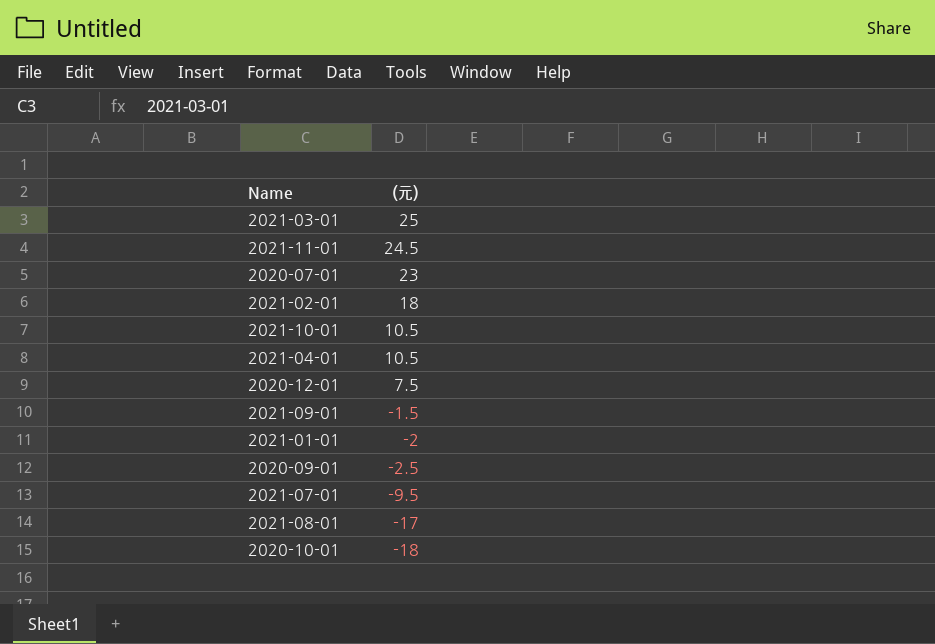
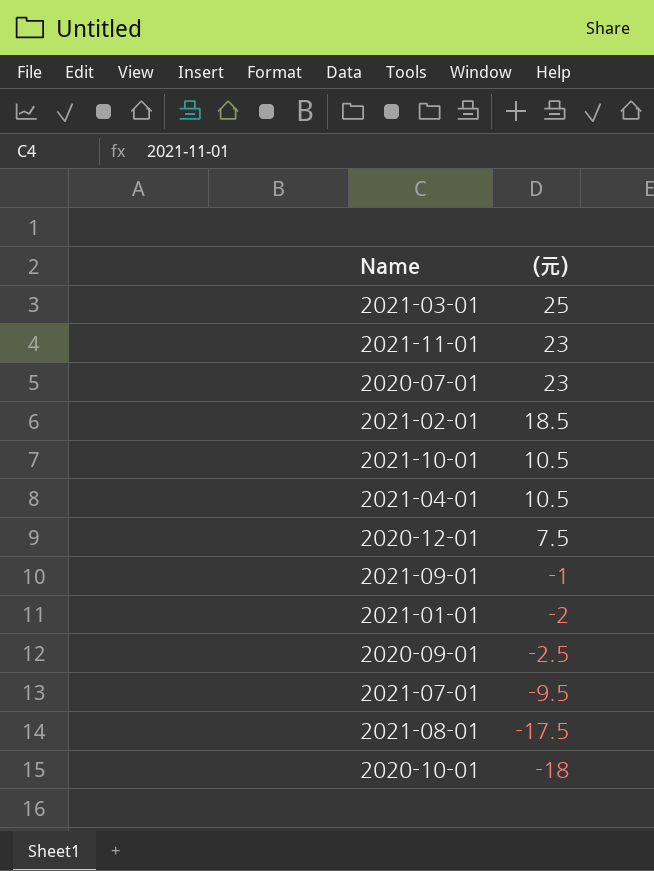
2021-11-01 | (元): 24.5 -> 23
2021-02-01 | (元): 18 -> 18.5
2021-09-01 | (元): -1.5 -> -1
2021-08-01 | (元): -17 -> -17.5

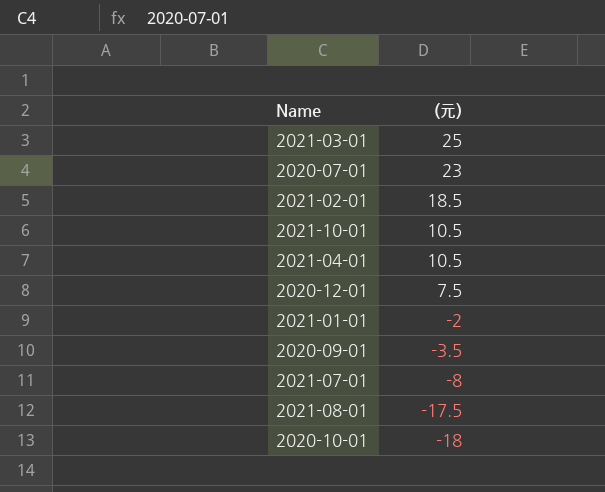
row 2021-11-01: 23 -> none
row 2021-09-01: -1 -> none
2020-09-01 | (元): -2.5 -> -3.5
2021-07-01 | (元): -9.5 -> -8

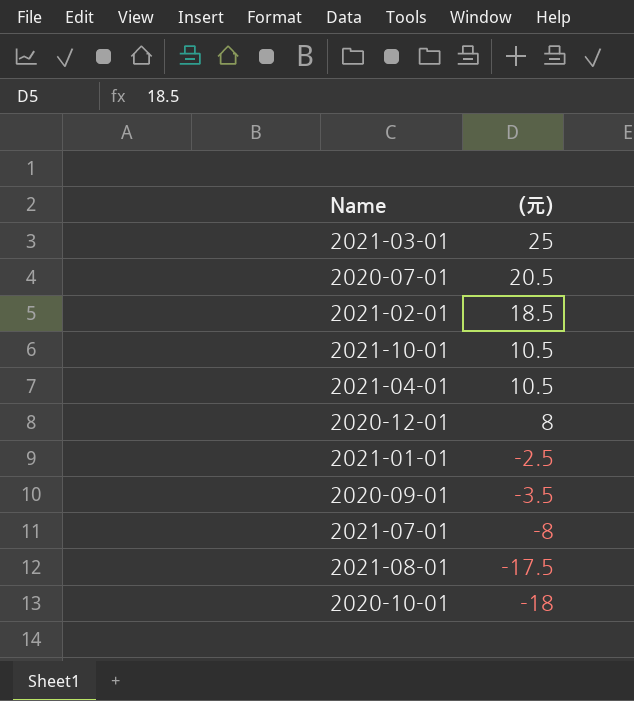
2020-07-01 | (元): 23 -> 20.5
2020-12-01 | (元): 7.5 -> 8
2021-01-01 | (元): -2 -> -2.5

